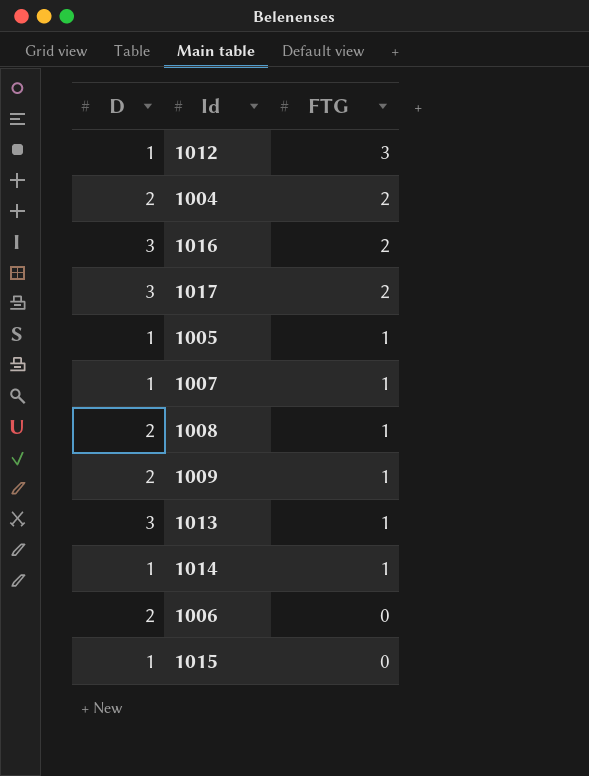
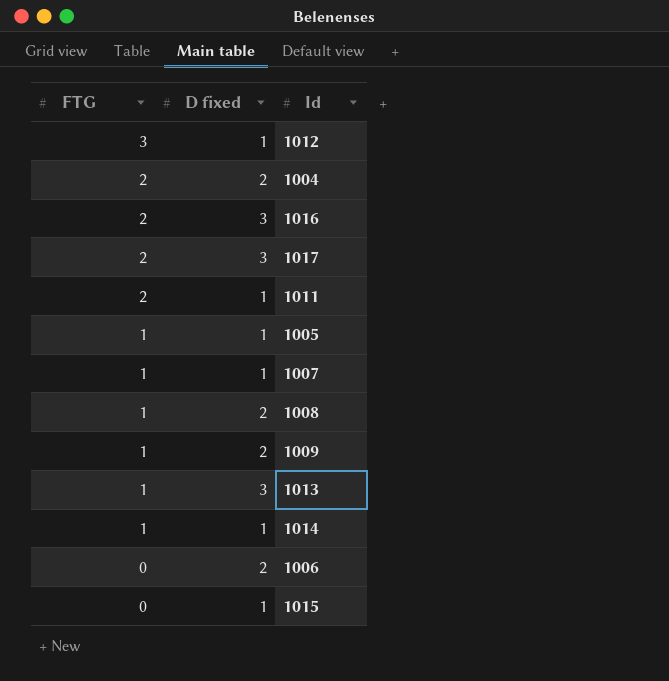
column FTG | position: 3 -> 1
column name: D -> D fixed
row 1011: none -> 2 | 1

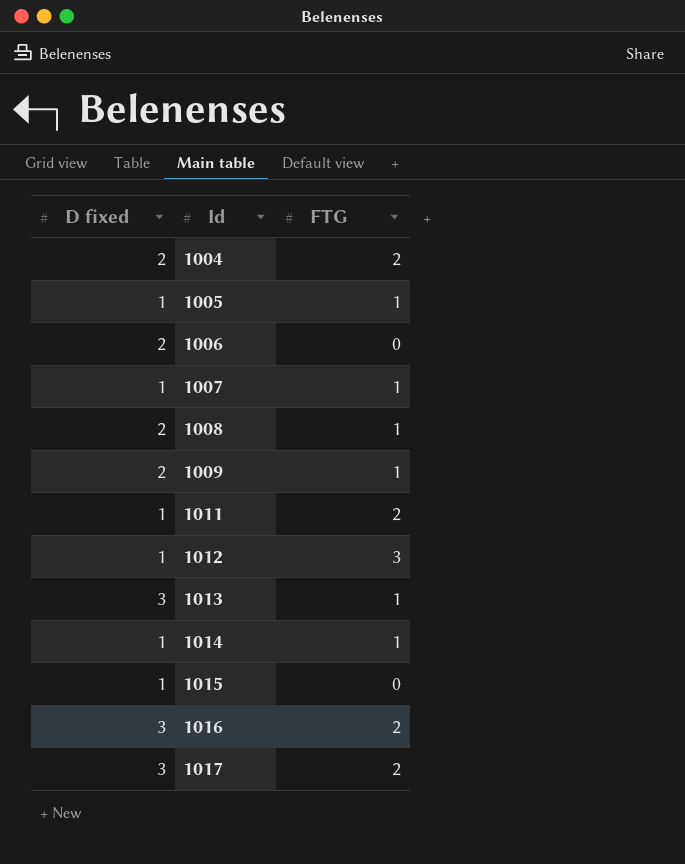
row order: FTG descending -> Id ascending
column FTG | position: 1 -> 3

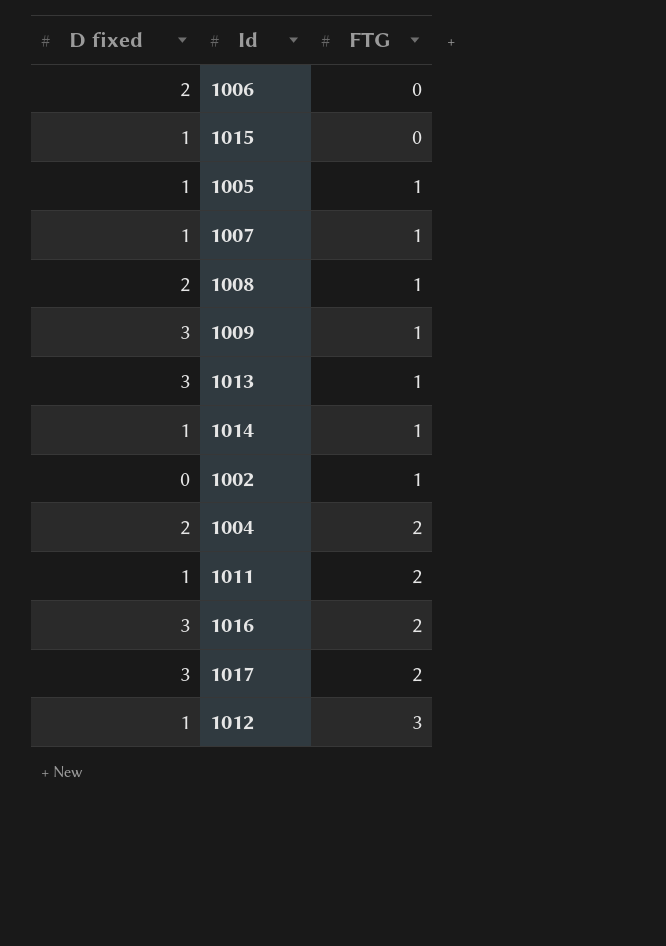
row order: Id ascending -> FTG ascending
1009 | D fixed: 2 -> 3
row 1002: none -> 0 | 1

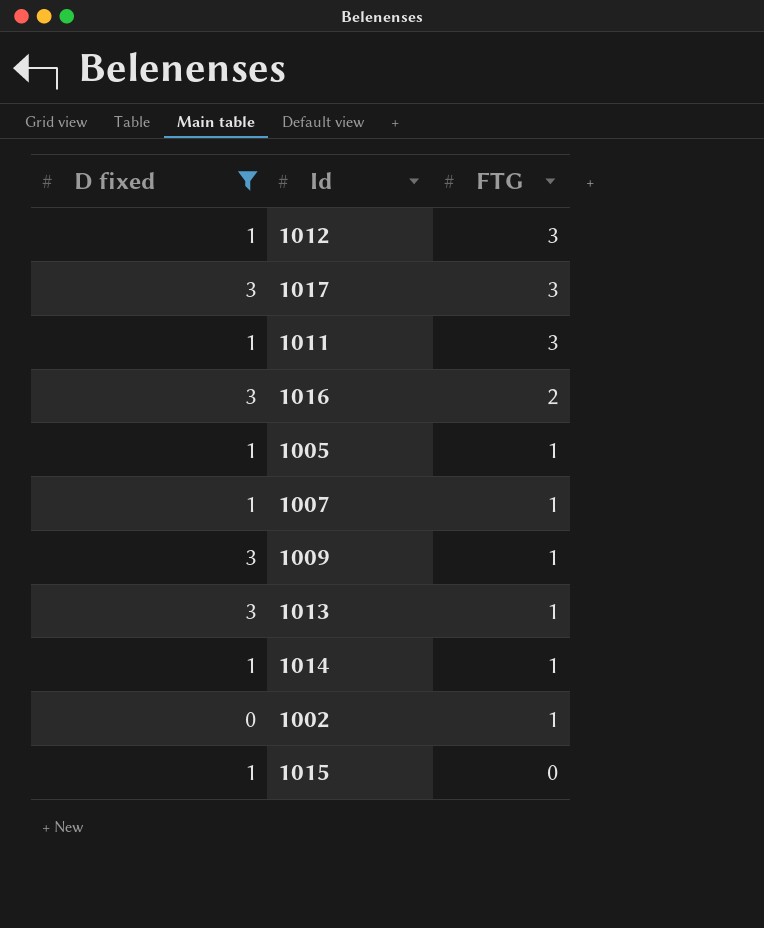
filter: none -> D fixed != 2
row order: FTG ascending -> FTG descending
1017 | FTG: 2 -> 3
1011 | FTG: 2 -> 3

